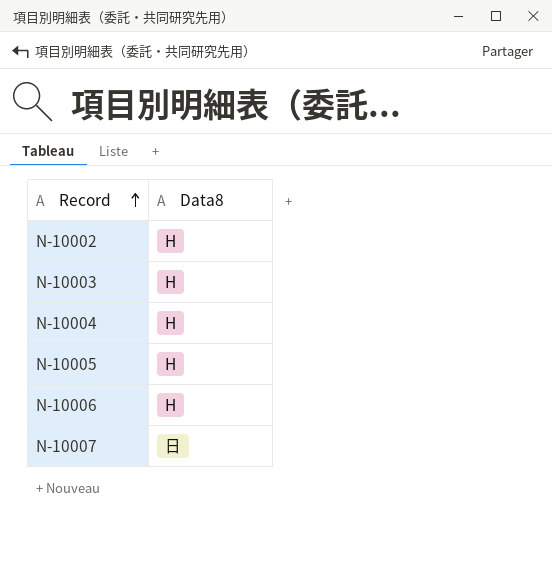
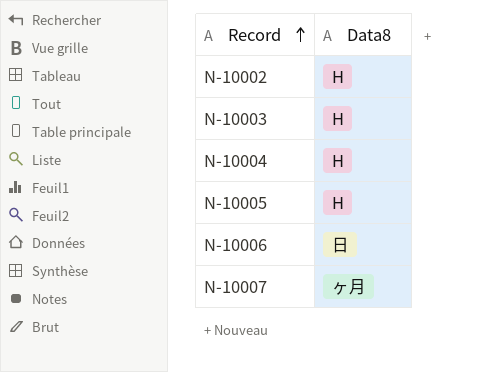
N-10006 | Data8: H -> 日
N-10007 | Data8: 日 -> ヶ月

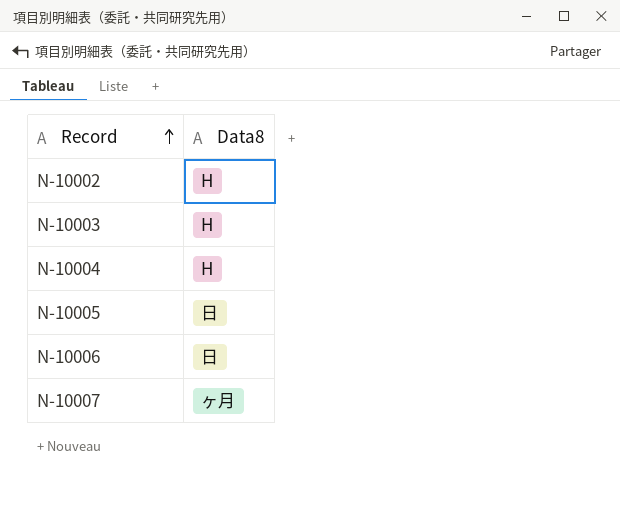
N-10005 | Data8: H -> 日

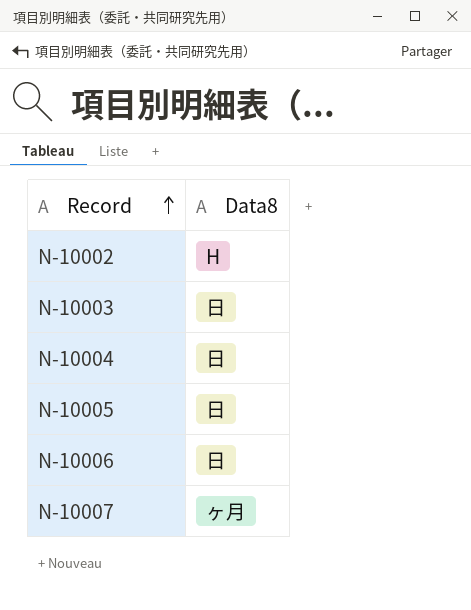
N-10003 | Data8: H -> 日
N-10004 | Data8: H -> 日

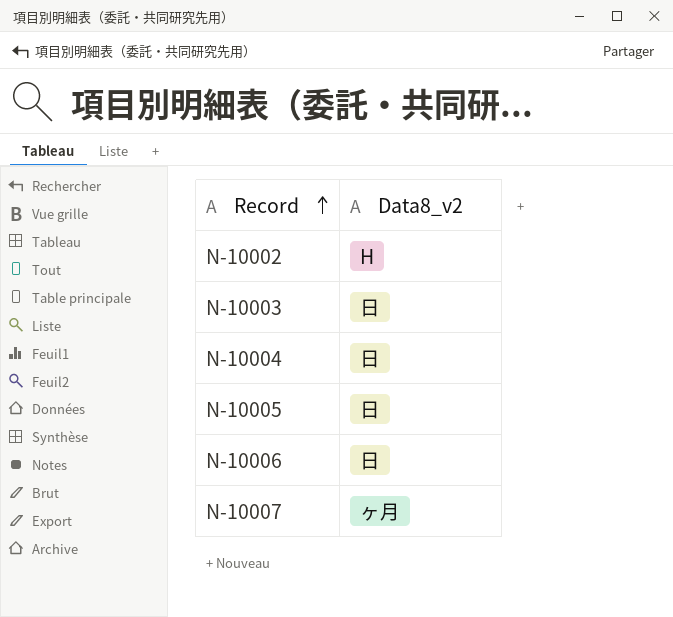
column name: Data8 -> Data8_v2

